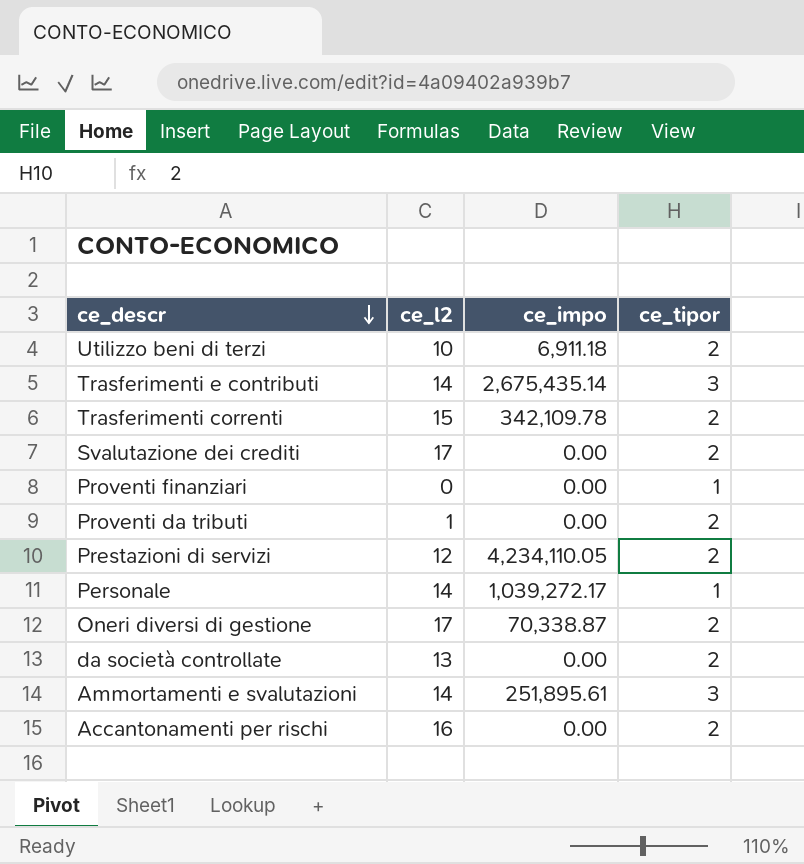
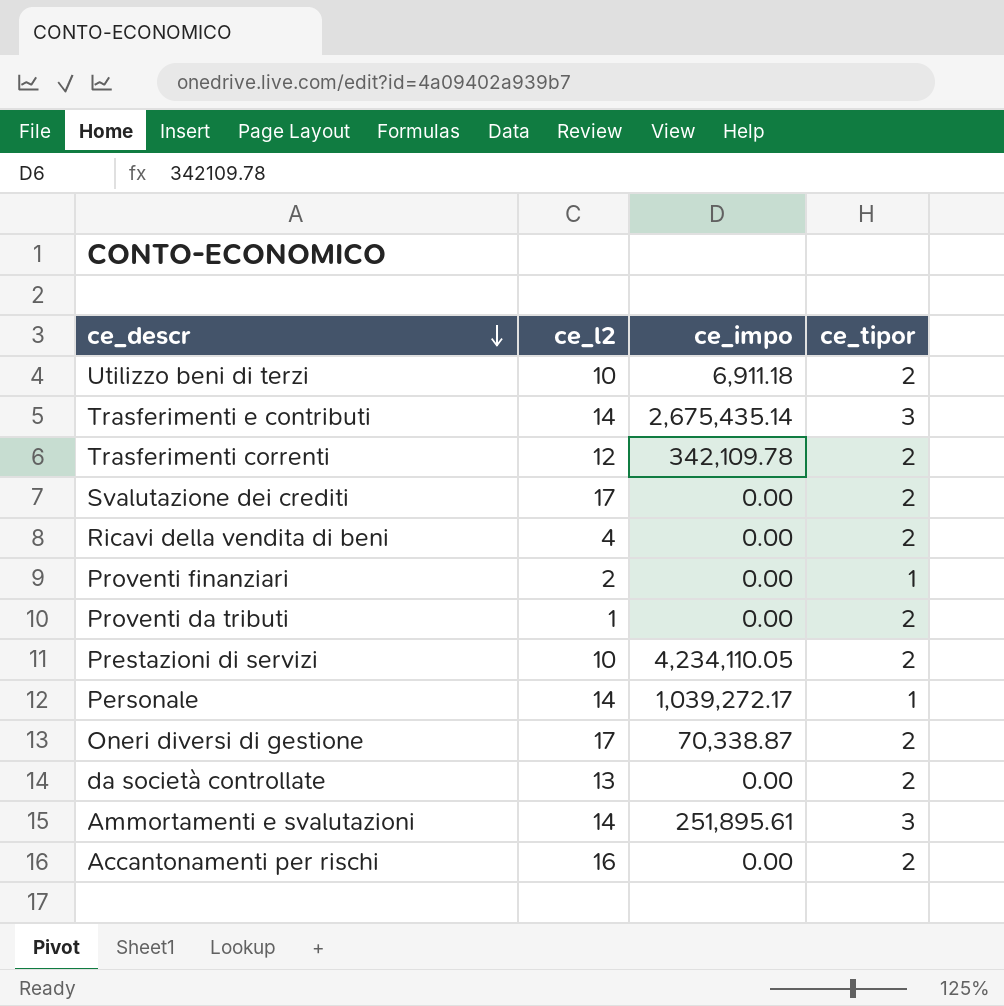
Trasferimenti correnti | ce_l2: 15 -> 12
row Ricavi della vendita di beni: none -> 4 | 0.00 | 2
Proventi finanziari | ce_l2: 0 -> 2
Prestazioni di servizi | ce_l2: 12 -> 10

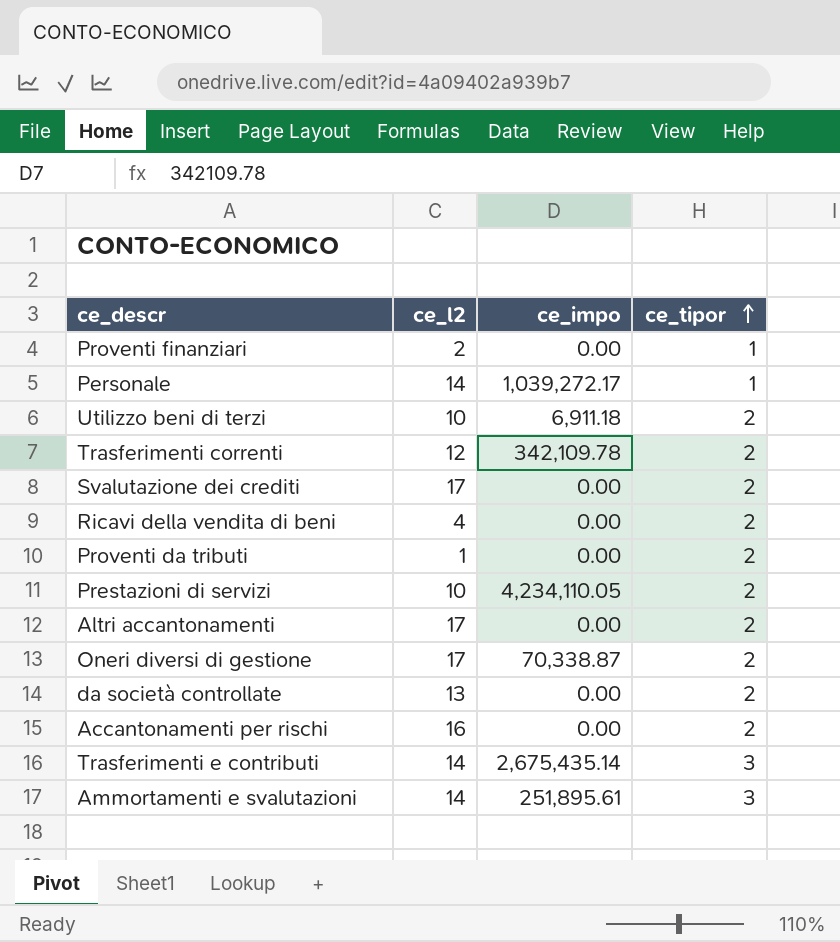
row order: ce_descr descending -> ce_tipor ascending
row Altri accantonamenti: none -> 17 | 0.00 | 2

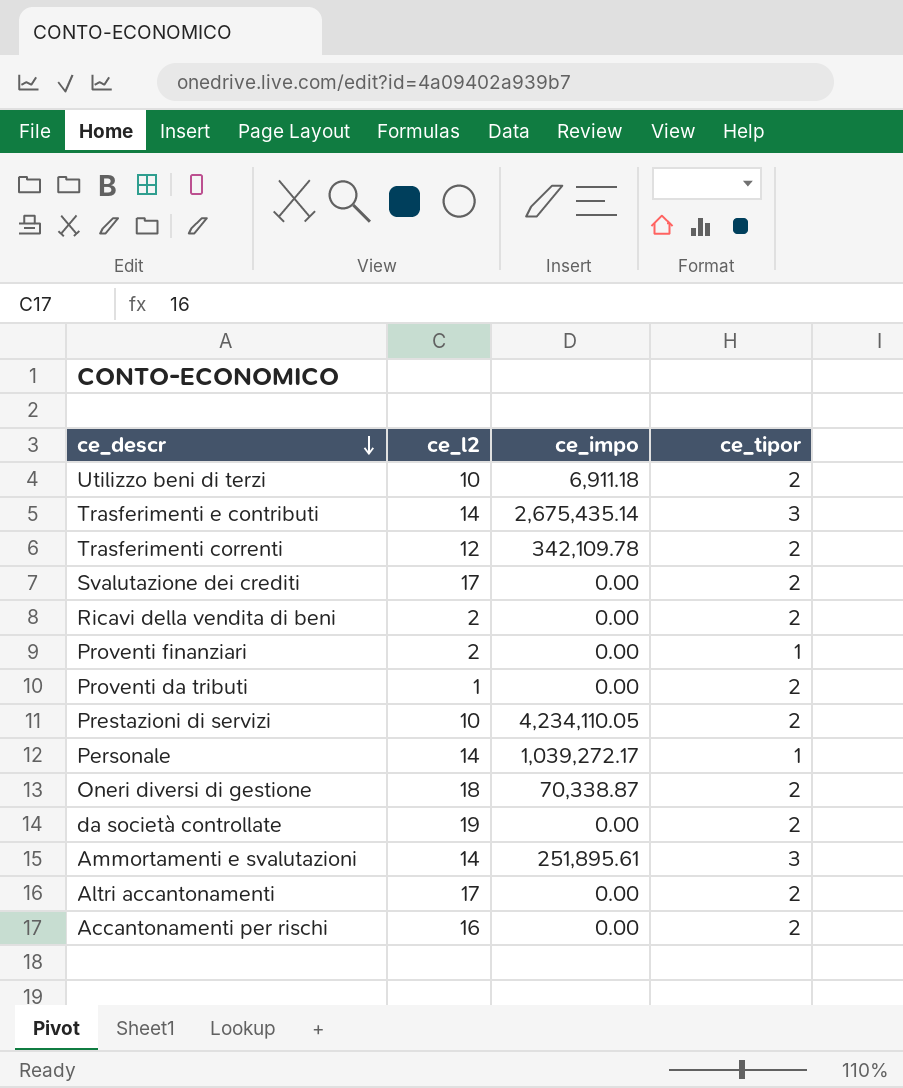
row order: ce_tipor ascending -> ce_descr descending
Ricavi della vendita di beni | ce_l2: 4 -> 2
Oneri diversi di gestione | ce_l2: 17 -> 18
da società controllate | ce_l2: 13 -> 19

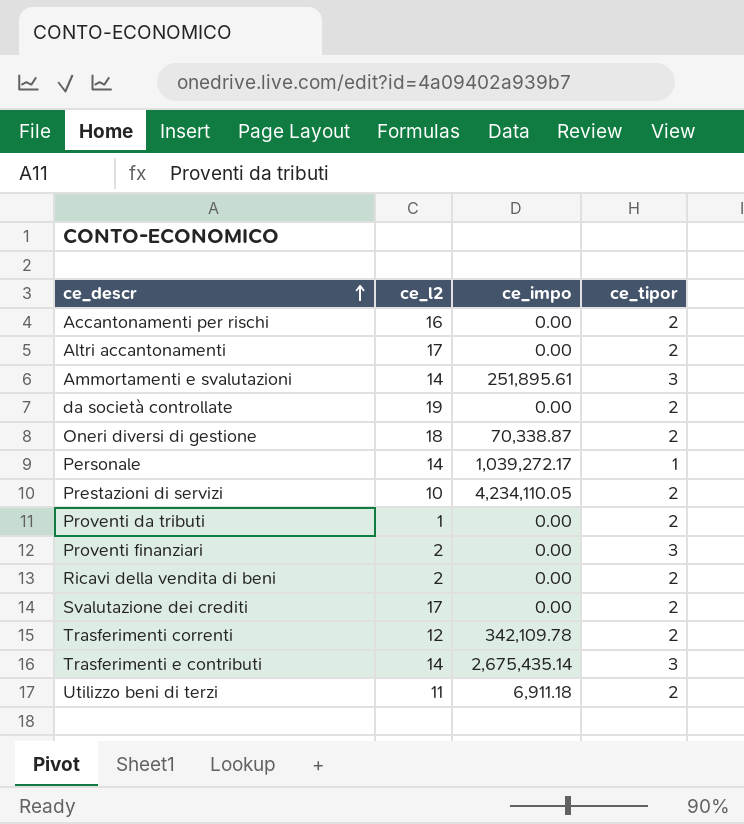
row order: ce_descr descending -> ce_descr ascending
Proventi finanziari | ce_tipor: 1 -> 3
Utilizzo beni di terzi | ce_l2: 10 -> 11

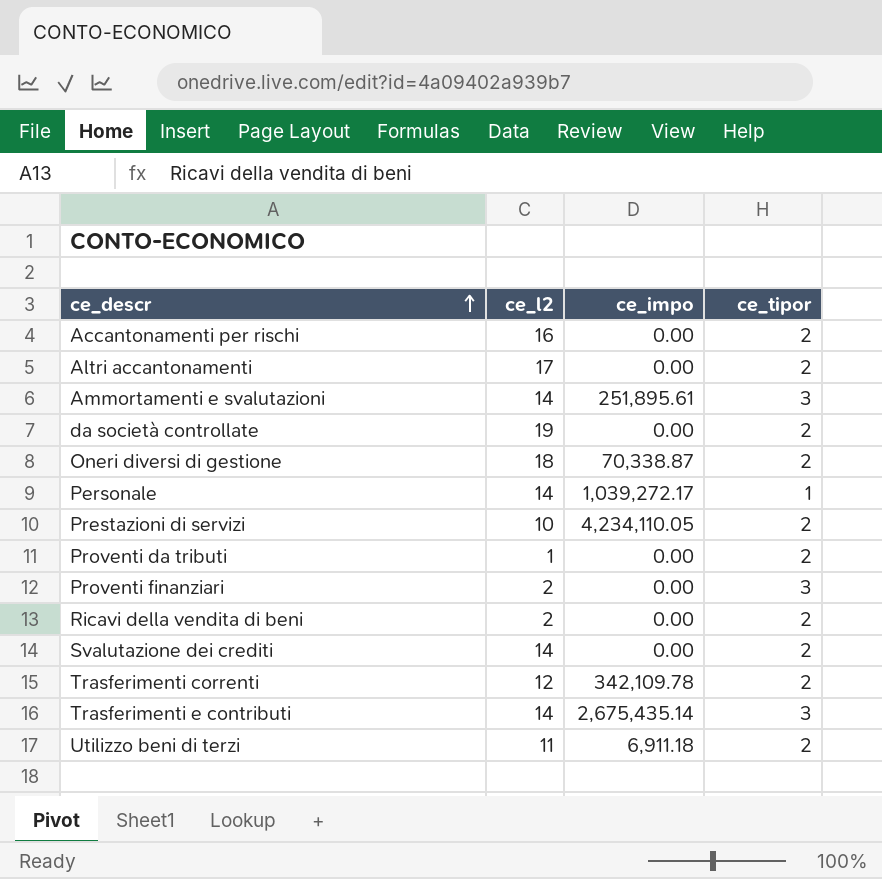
Svalutazione dei crediti | ce_l2: 17 -> 14

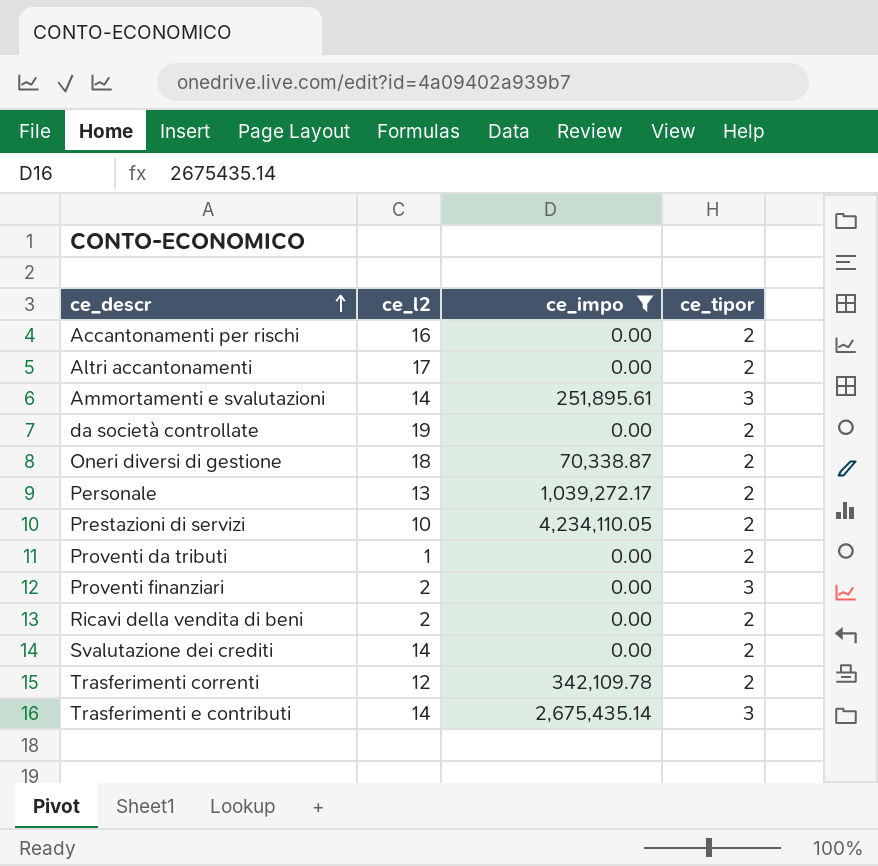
filter: none -> ce_impo != 6,911.18
Personale | ce_l2: 14 -> 13
Personale | ce_tipor: 1 -> 2

